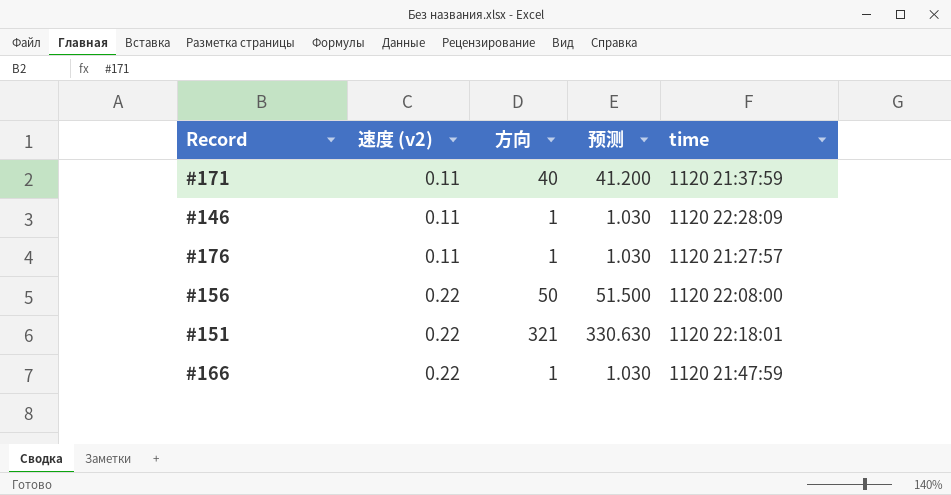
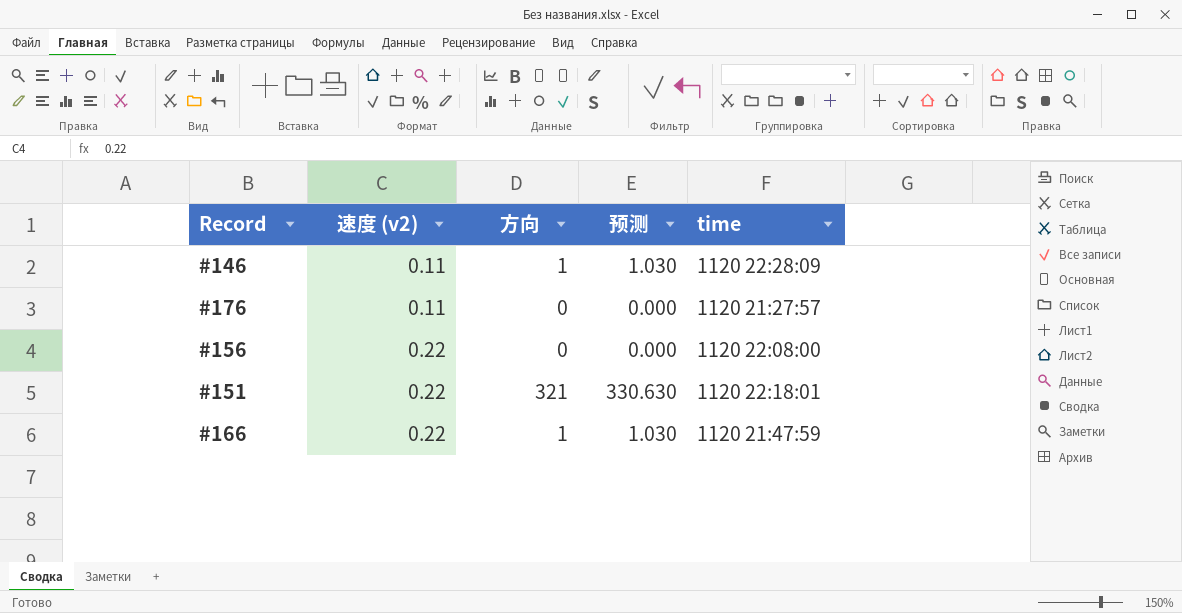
row #171: 0.11 | 40 | 41.200 | 1120 21:37:59 -> none
#176 | 方向: 1 -> 0
#176 | 预测: 1.030 -> 0.000
#156 | 方向: 50 -> 0
#156 | 预测: 51.500 -> 0.000

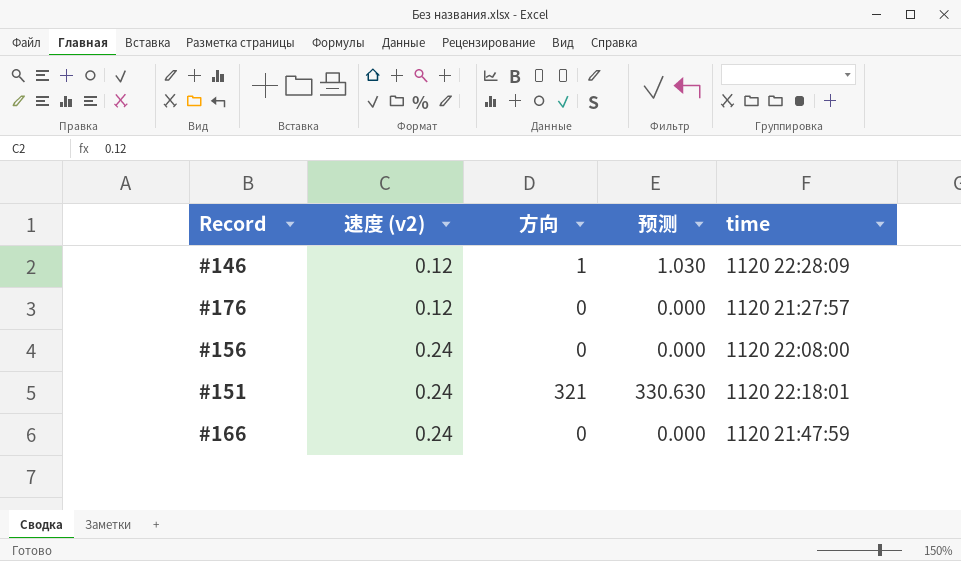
#146 | 速度 (v2): 0.11 -> 0.12
#176 | 速度 (v2): 0.11 -> 0.12
#156 | 速度 (v2): 0.22 -> 0.24
#151 | 速度 (v2): 0.22 -> 0.24
#166 | 速度 (v2): 0.22 -> 0.24
#166 | 方向: 1 -> 0
#166 | 预测: 1.030 -> 0.000

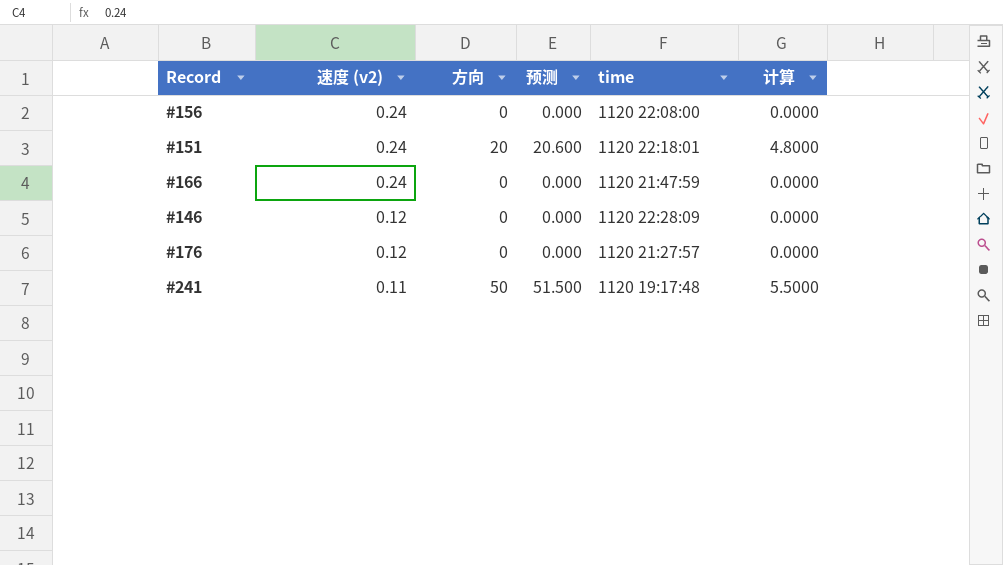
row order: 速度 (v2) ascending -> 速度 (v2) descending
column 计算 | formula: none -> [速度 (v2)] * [方向]
#151 | 方向: 321 -> 20
#151 | 预测: 330.630 -> 20.600
#146 | 方向: 1 -> 0
#146 | 预测: 1.030 -> 0.000
row #241: none -> 0.11 | 50 | 51.500 | 1120 19:17:48 | 5.5000

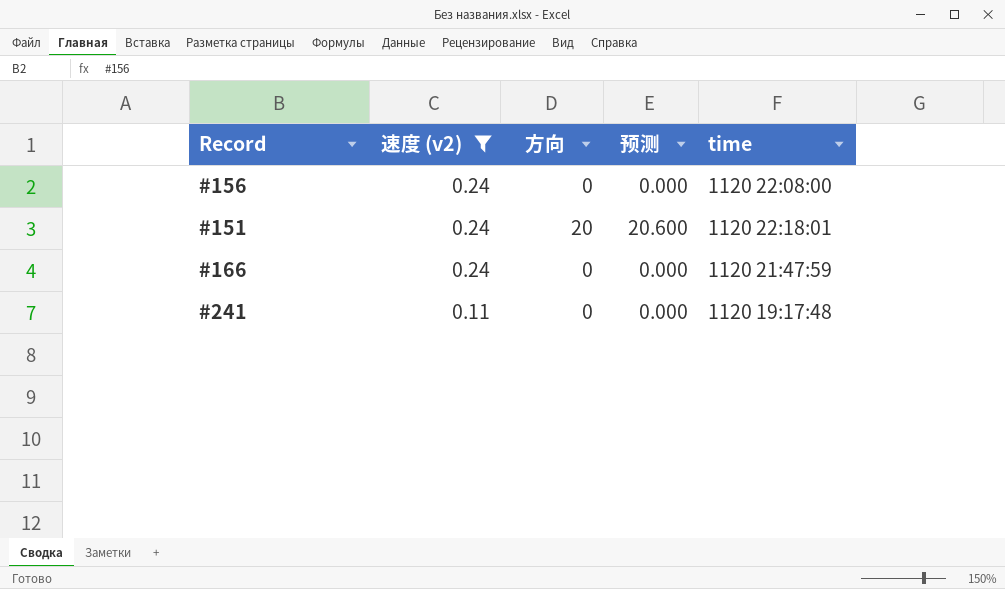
filter: none -> 速度 (v2) != 0.12
column 计算 | formula: [速度 (v2)] * [方向] -> none
#241 | 方向: 50 -> 0
#241 | 预测: 51.500 -> 0.000

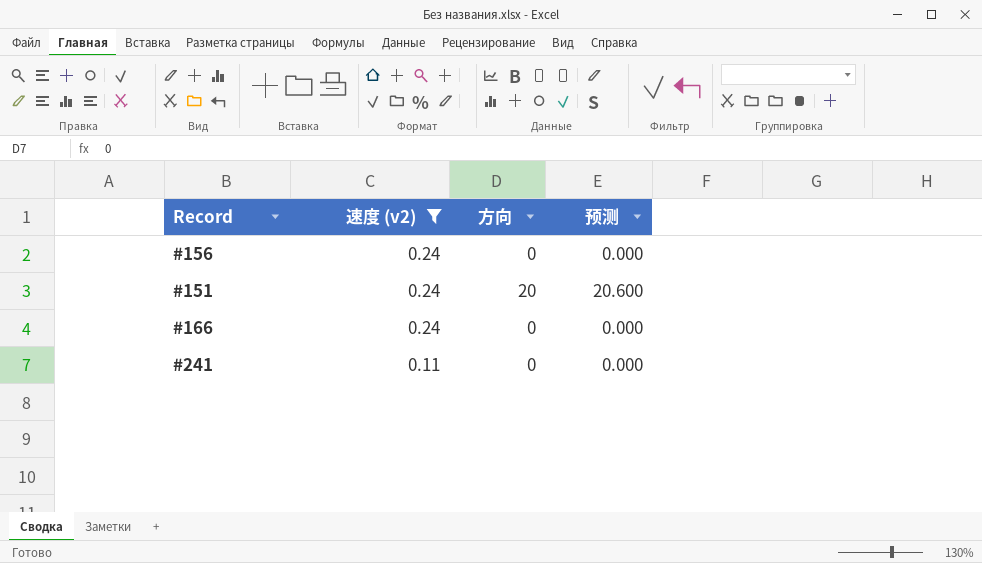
column time | position: 5 -> none

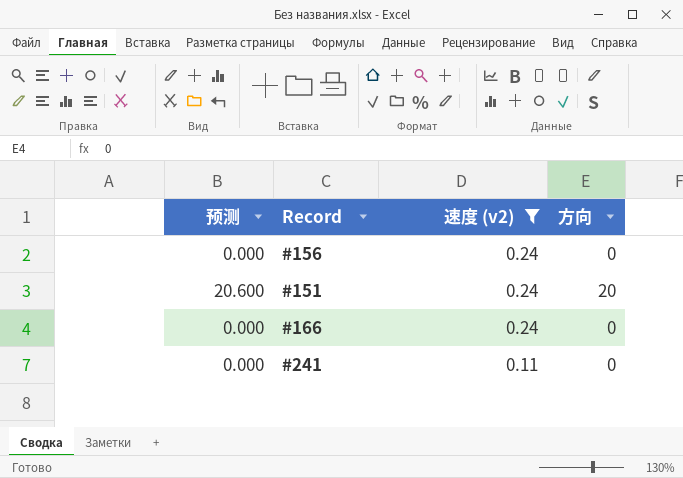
column 预测 | position: 4 -> 1

